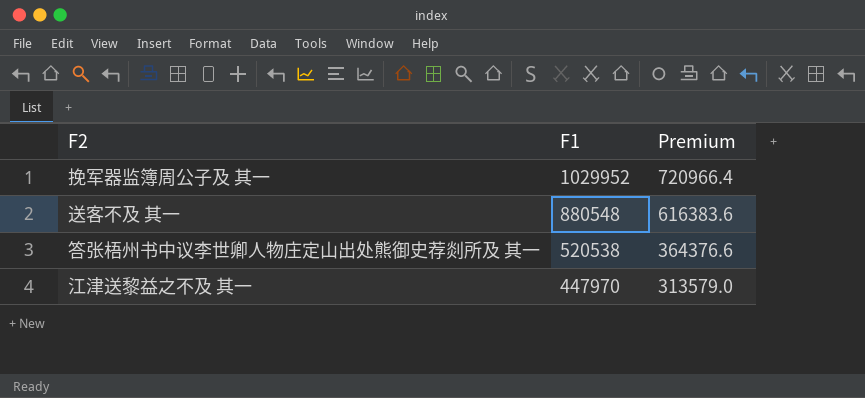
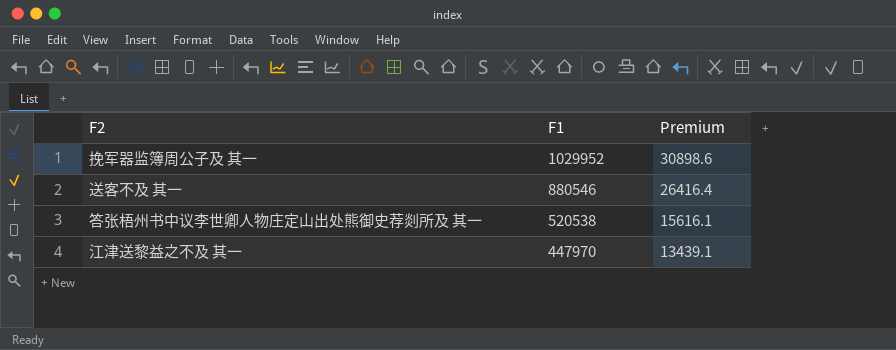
column Premium | formula: [F1] * 0.7 -> [F1] * 0.03
送客不及 其一 | F1: 880548 -> 880546

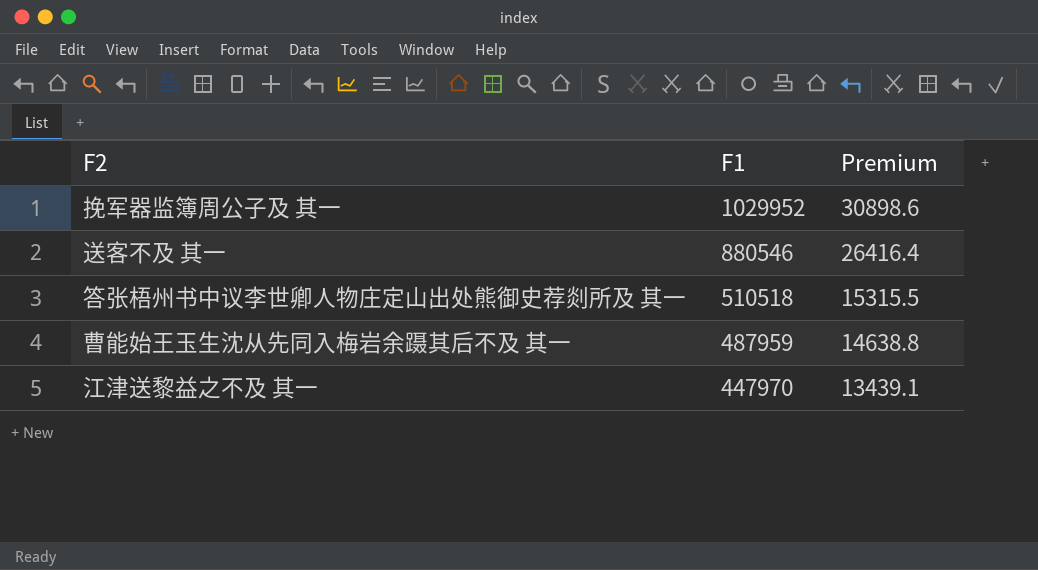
答张梧州书中议李世卿人物庄定山出处熊御史荐剡所及 其一 | F1: 520538 -> 510518
答张梧州书中议李世卿人物庄定山出处熊御史荐剡所及 其一 | Premium: 15616.1 -> 15315.5
row 曹能始王玉生沈从先同入梅岩余蹑其后不及 其一: none -> 487959 | 14638.8

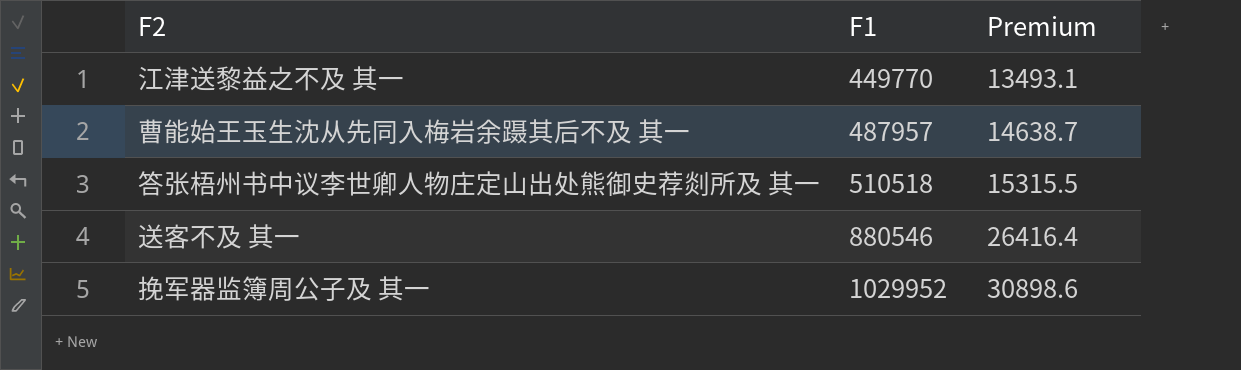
row order: F1 descending -> F1 ascending
江津送黎益之不及 其一 | F1: 447970 -> 449770
江津送黎益之不及 其一 | Premium: 13439.1 -> 13493.1
曹能始王玉生沈从先同入梅岩余蹑其后不及 其一 | F1: 487959 -> 487957
曹能始王玉生沈从先同入梅岩余蹑其后不及 其一 | Premium: 14638.8 -> 14638.7

